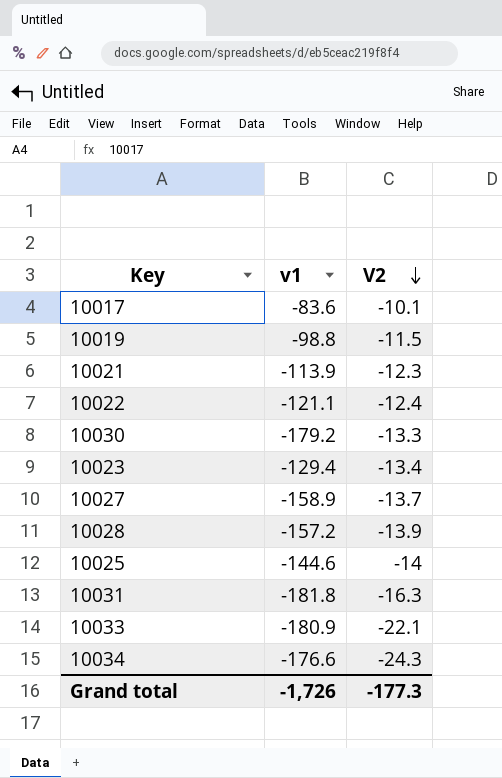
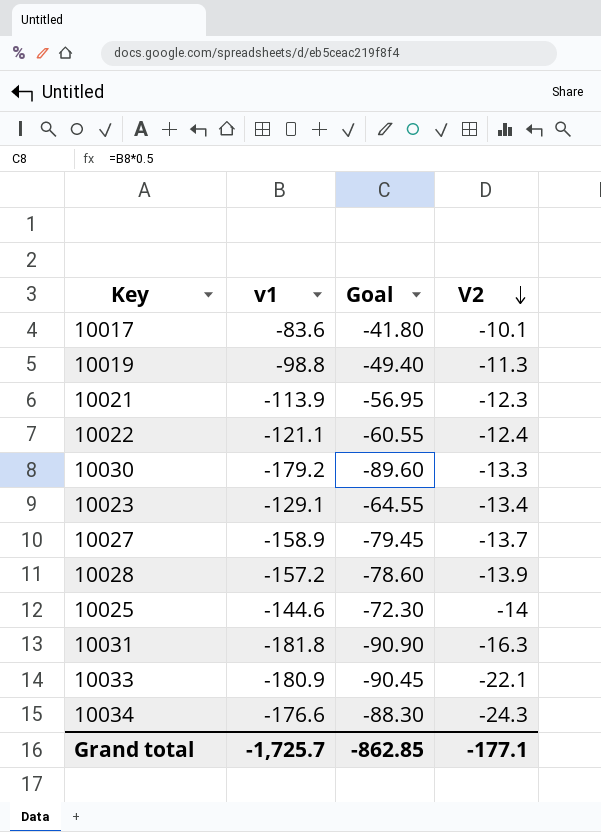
column Goal | formula: none -> [v1] * 0.5
10019 | V2: -11.5 -> -11.3
10023 | v1: -129.4 -> -129.1
Grand total | v1: -1,726 -> -1,725.7
Grand total | V2: -177.3 -> -177.1

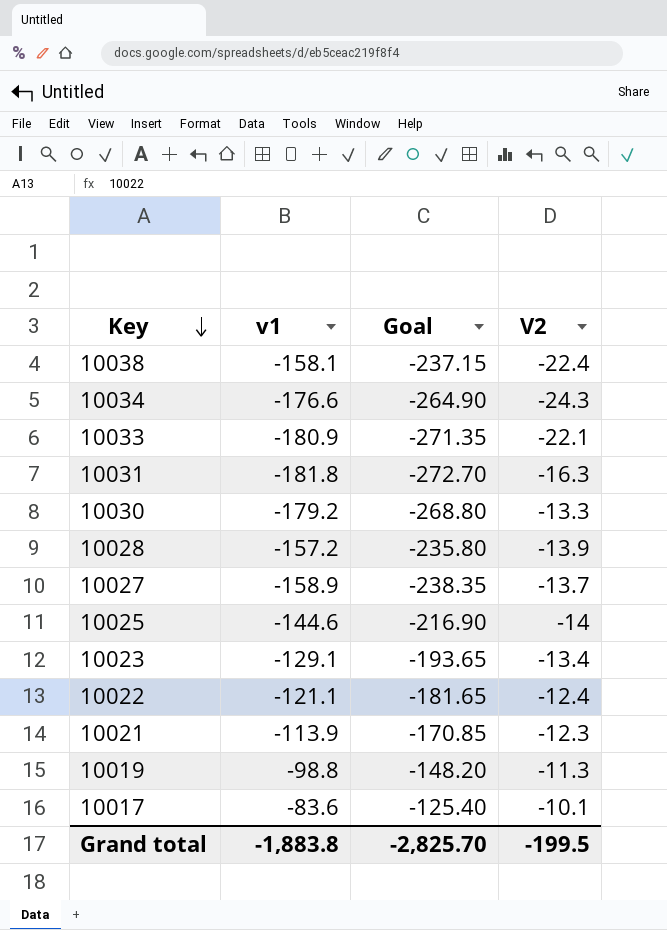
row order: V2 descending -> Key descending
column Goal | formula: [v1] * 0.5 -> [v1] * 1.5
row 10038: none -> -158.1 | -237.15 | -22.4
Grand total | v1: -1,725.7 -> -1,883.8
Grand total | Goal: -862.85 -> -2,825.70
Grand total | V2: -177.1 -> -199.5

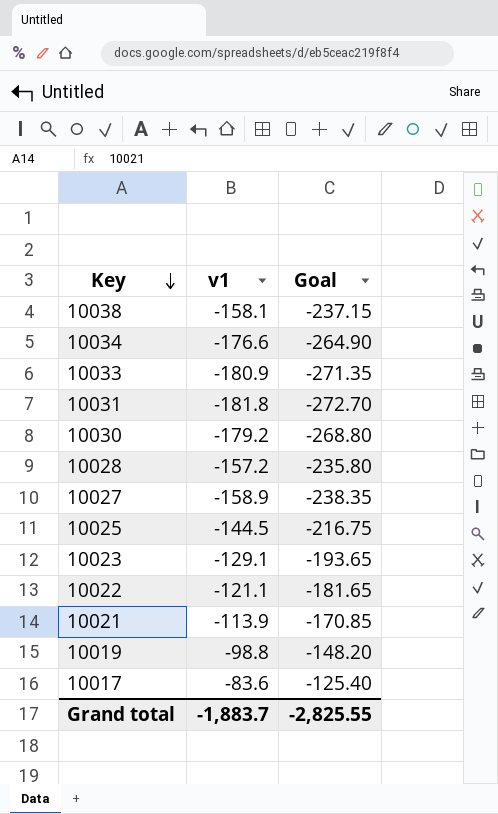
column V2 | position: 4 -> none
10025 | v1: -144.6 -> -144.5
10025 | Goal: -216.90 -> -216.75
Grand total | v1: -1,883.8 -> -1,883.7
Grand total | Goal: -2,825.70 -> -2,825.55

